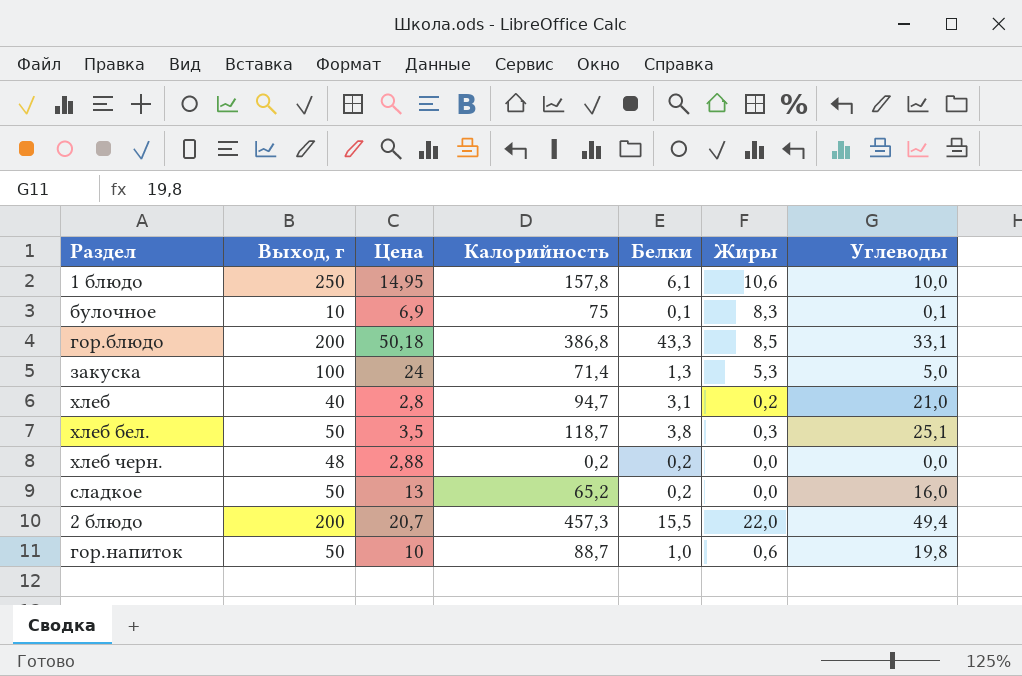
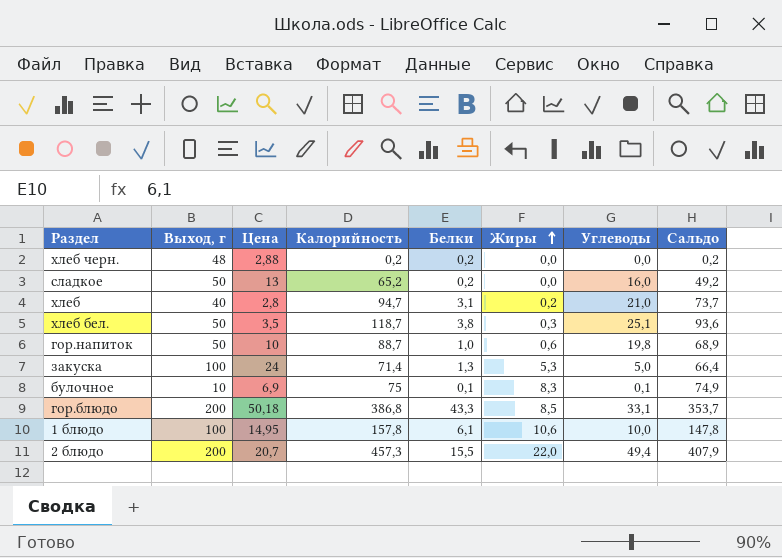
row order: none -> Жиры ascending
column Сальдо | formula: none -> [Калорийность] - [Углеводы]
1 блюдо | Выход, г: 250 -> 100

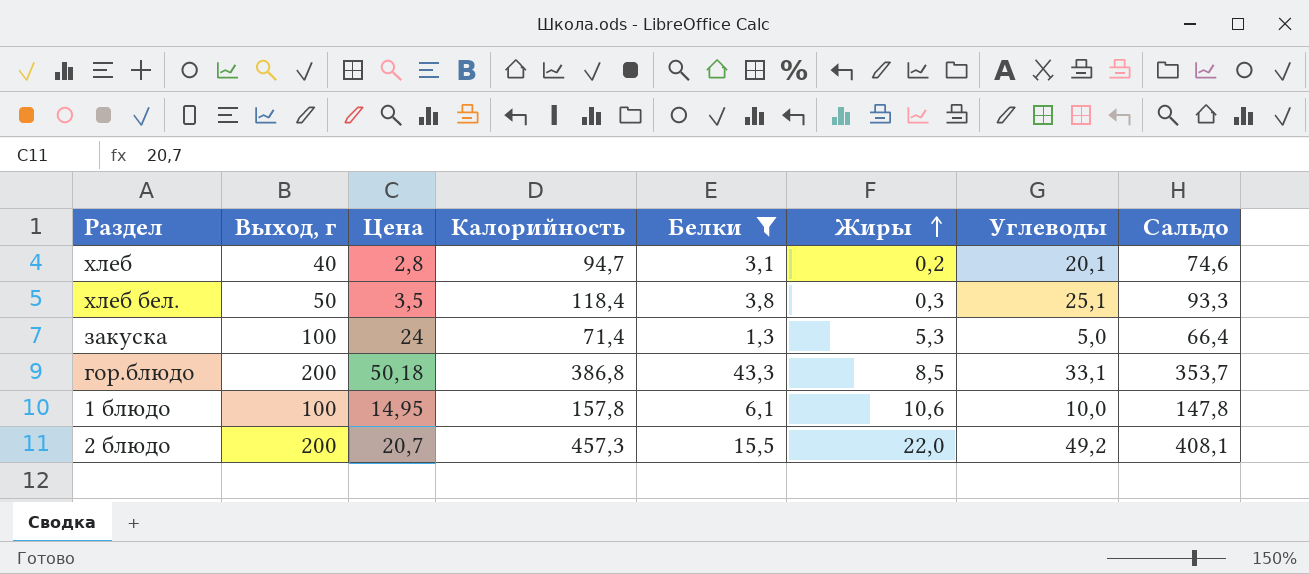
filter: none -> Белки >= 1,3
хлеб | Углеводы: 21,0 -> 20,1
хлеб | Сальдо: 73,7 -> 74,6
хлеб бел. | Калорийность: 118,7 -> 118,4
хлеб бел. | Сальдо: 93,6 -> 93,3
2 блюдо | Углеводы: 49,4 -> 49,2
2 блюдо | Сальдо: 407,9 -> 408,1

